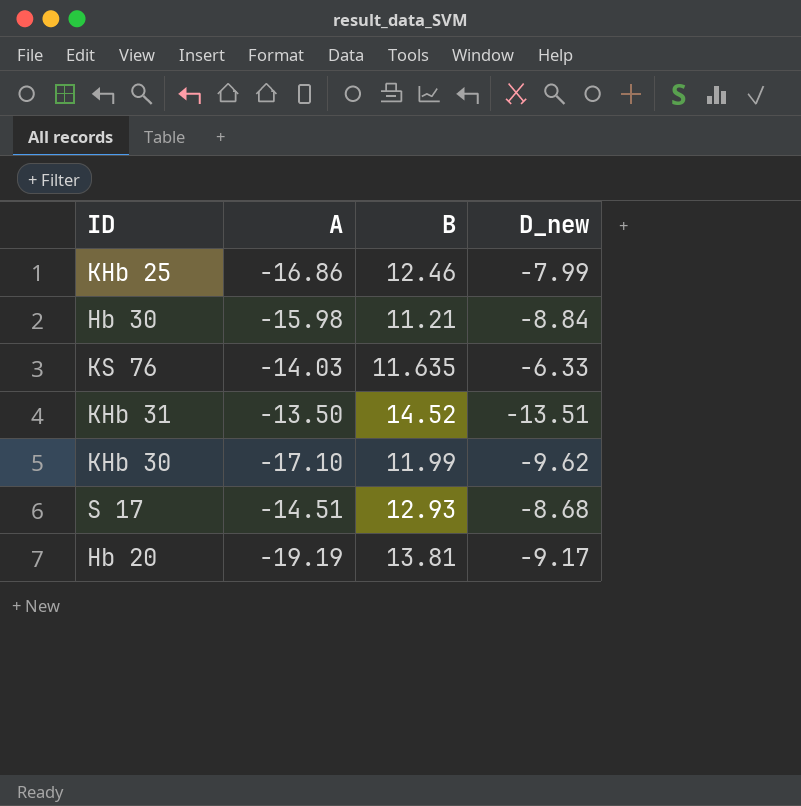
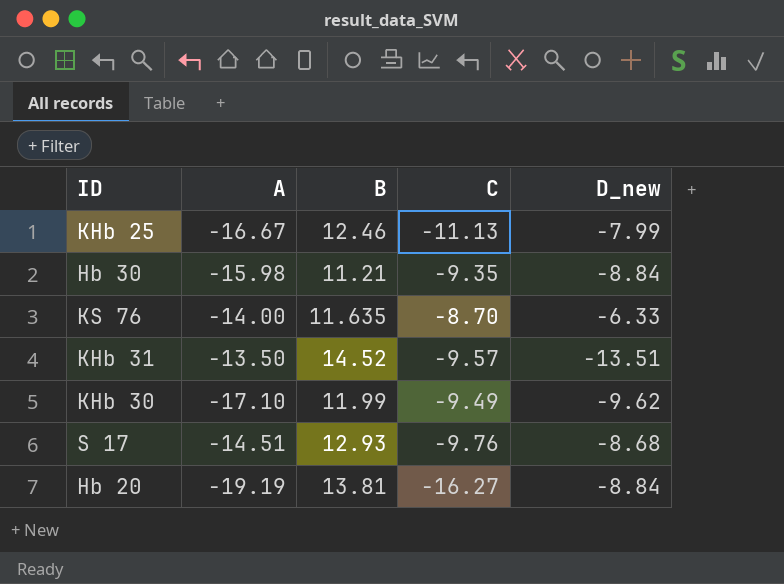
column C | position: none -> 4
KHb 25 | A: -16.86 -> -16.67
KS 76 | A: -14.03 -> -14.00
Hb 20 | D_new: -9.17 -> -8.84

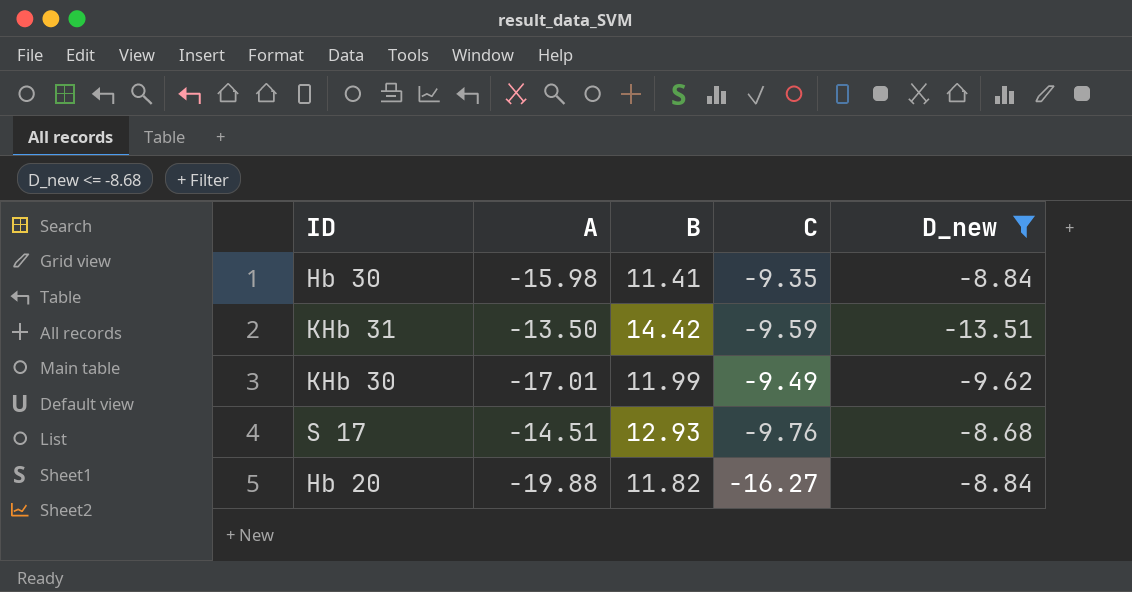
filter: none -> D_new <= -8.68
Hb 30 | B: 11.21 -> 11.41
KHb 31 | B: 14.52 -> 14.42
KHb 31 | C: -9.57 -> -9.59
KHb 30 | A: -17.10 -> -17.01
Hb 20 | A: -19.19 -> -19.88
Hb 20 | B: 13.81 -> 11.82

